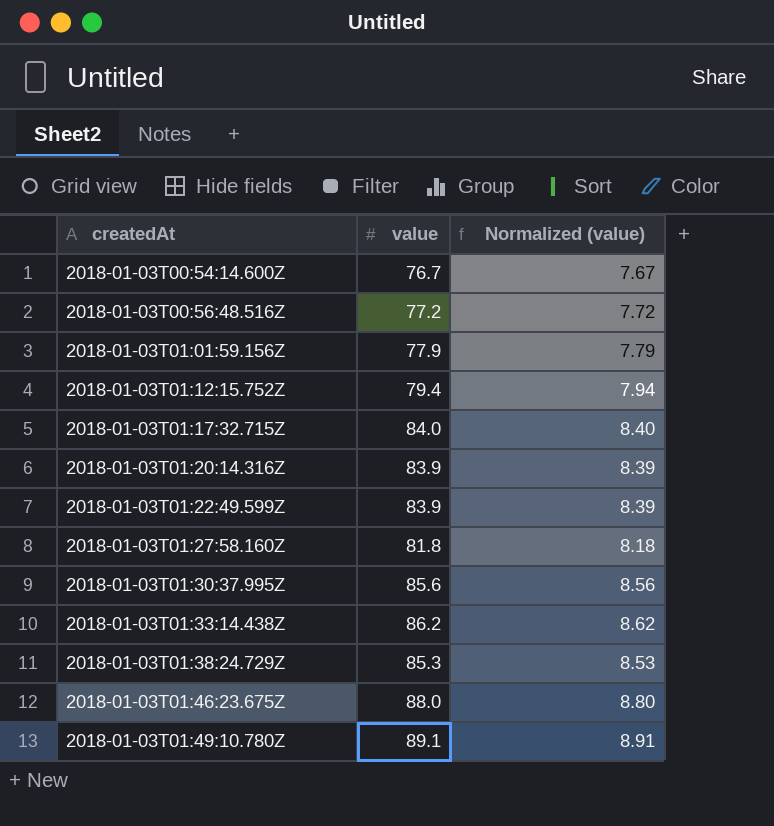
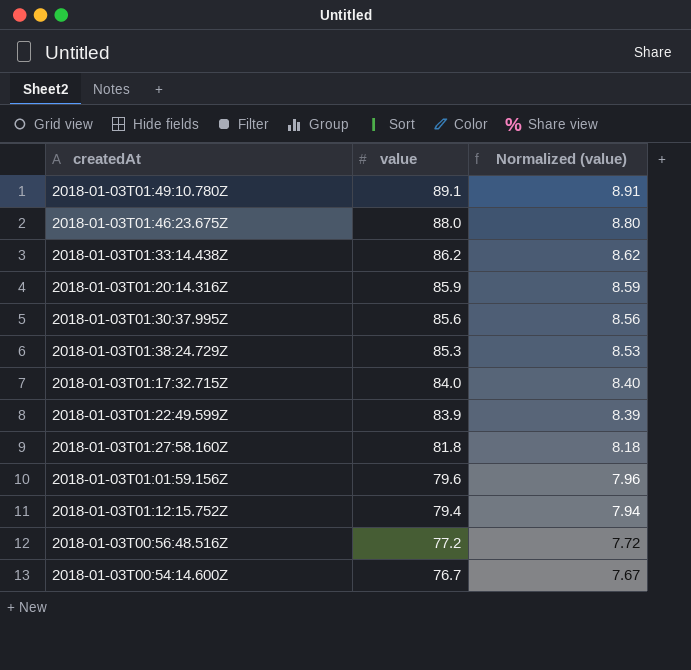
row order: createdAt ascending -> value descending
2018-01-03T01:20:14.316Z | value: 83.9 -> 85.9
2018-01-03T01:20:14.316Z | Normalized (value): 8.39 -> 8.59
2018-01-03T01:01:59.156Z | value: 77.9 -> 79.6
2018-01-03T01:01:59.156Z | Normalized (value): 7.79 -> 7.96

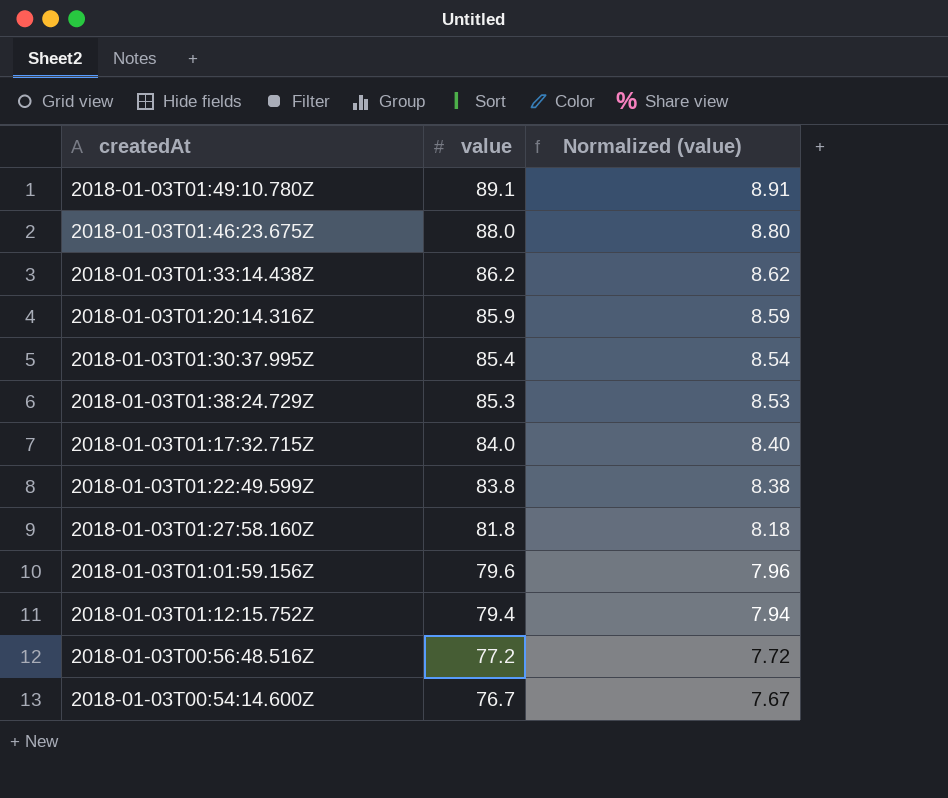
2018-01-03T01:30:37.995Z | value: 85.6 -> 85.4
2018-01-03T01:30:37.995Z | Normalized (value): 8.56 -> 8.54
2018-01-03T01:22:49.599Z | value: 83.9 -> 83.8
2018-01-03T01:22:49.599Z | Normalized (value): 8.39 -> 8.38

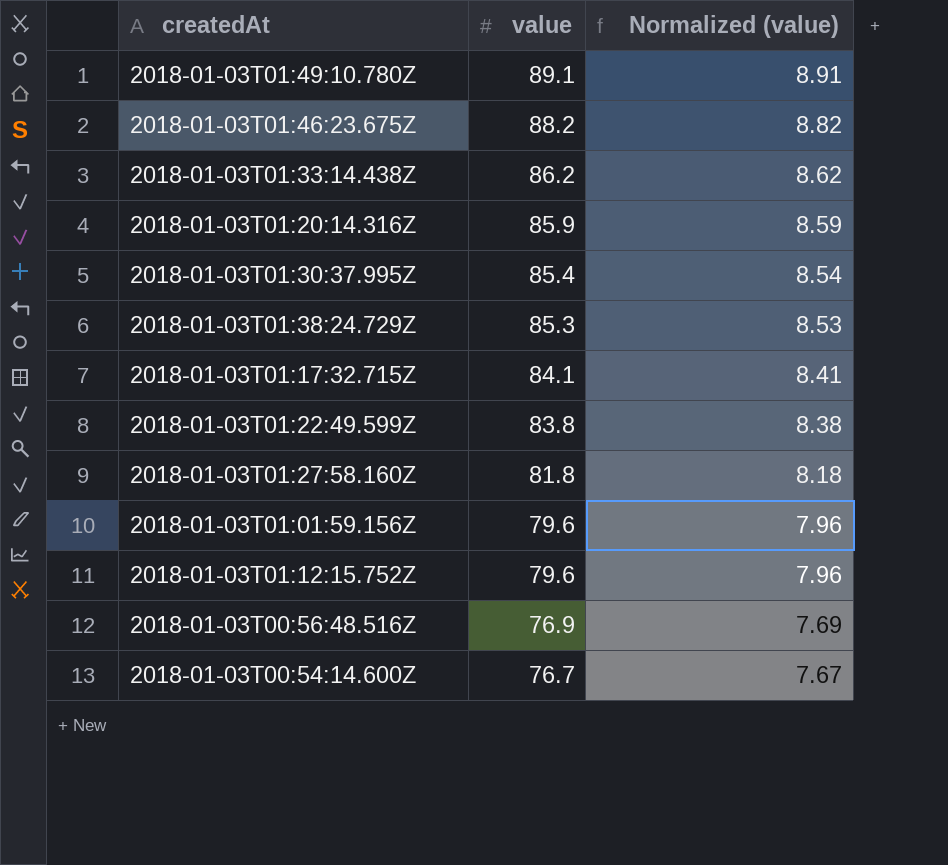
2018-01-03T01:46:23.675Z | value: 88.0 -> 88.2
2018-01-03T01:46:23.675Z | Normalized (value): 8.80 -> 8.82
2018-01-03T01:17:32.715Z | value: 84.0 -> 84.1
2018-01-03T01:17:32.715Z | Normalized (value): 8.40 -> 8.41
2018-01-03T01:12:15.752Z | value: 79.4 -> 79.6
2018-01-03T01:12:15.752Z | Normalized (value): 7.94 -> 7.96
2018-01-03T00:56:48.516Z | value: 77.2 -> 76.9
2018-01-03T00:56:48.516Z | Normalized (value): 7.72 -> 7.69

